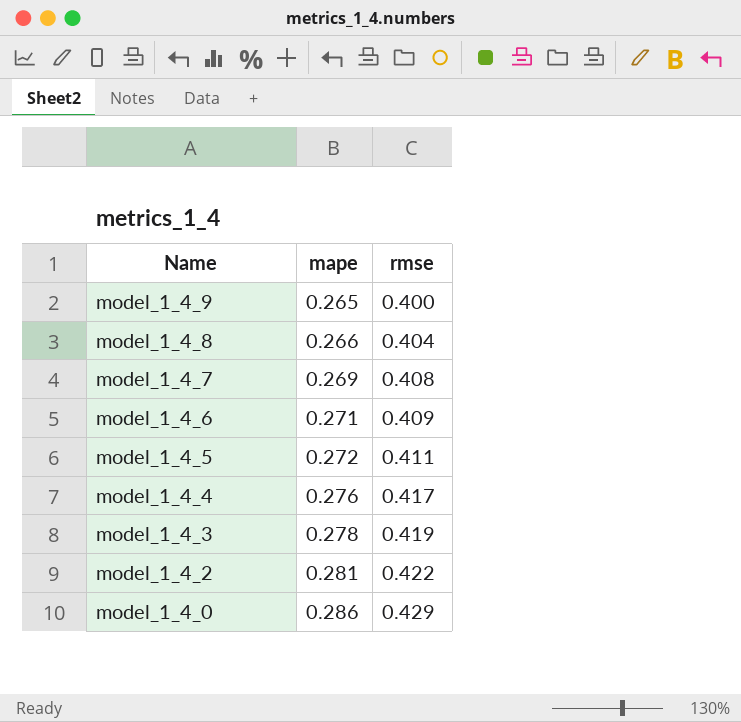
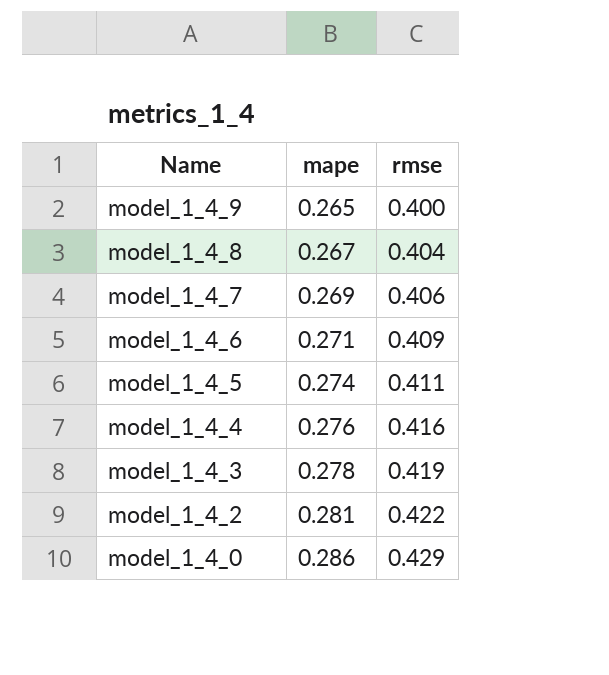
model_1_4_8 | mape: 0.266 -> 0.267
model_1_4_7 | rmse: 0.408 -> 0.406
model_1_4_5 | mape: 0.272 -> 0.274
model_1_4_4 | rmse: 0.417 -> 0.416

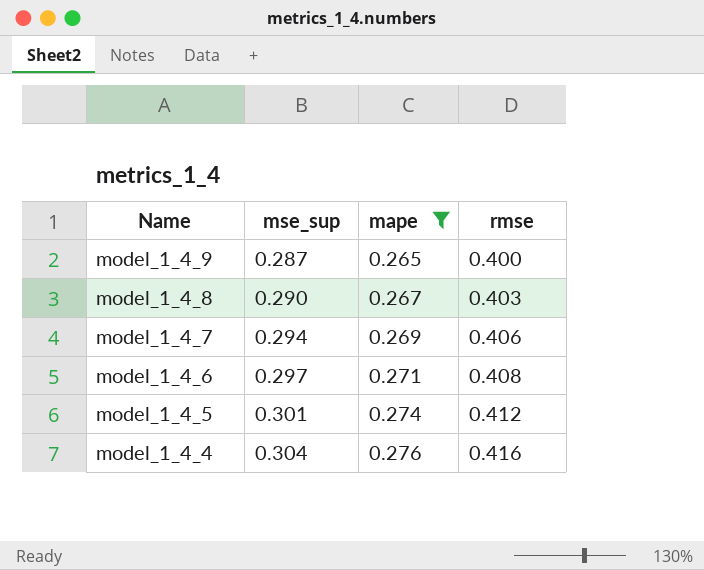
filter: none -> mape <= 0.276
column mse_sup | position: none -> 2
model_1_4_8 | rmse: 0.404 -> 0.403
model_1_4_6 | rmse: 0.409 -> 0.408
model_1_4_5 | rmse: 0.411 -> 0.412

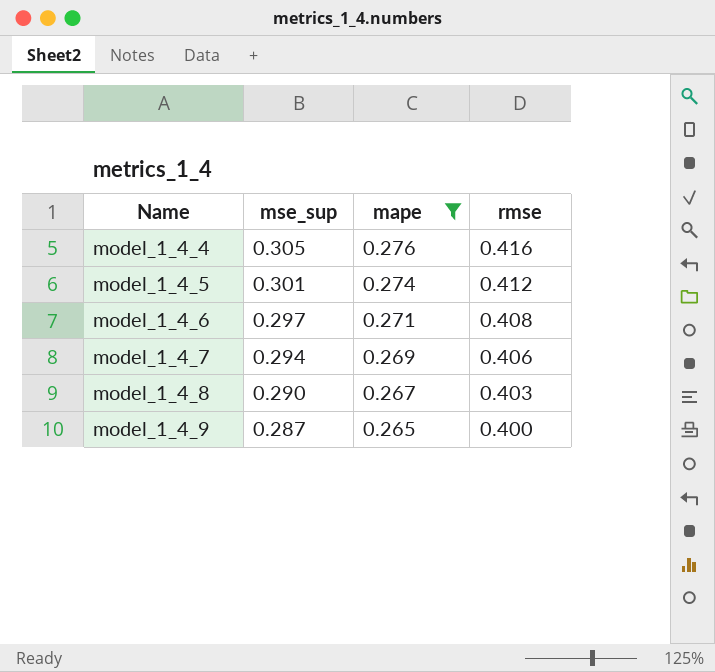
row order: Name descending -> Name ascending
model_1_4_4 | mse_sup: 0.304 -> 0.305

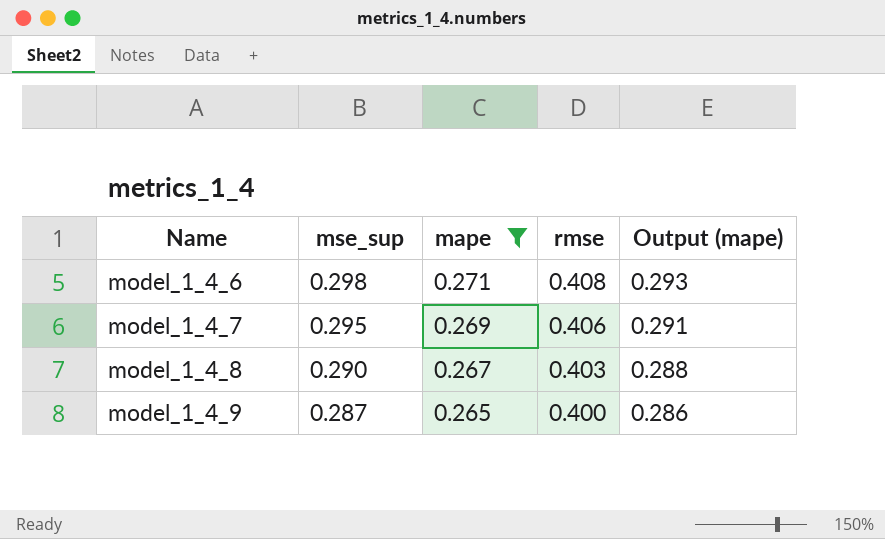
column Output (mape) | formula: none -> [mape] * 1.08
row model_1_4_4: 0.305 | 0.276 | 0.416 -> none
row model_1_4_5: 0.301 | 0.274 | 0.412 -> none
model_1_4_6 | mse_sup: 0.297 -> 0.298
model_1_4_7 | mse_sup: 0.294 -> 0.295

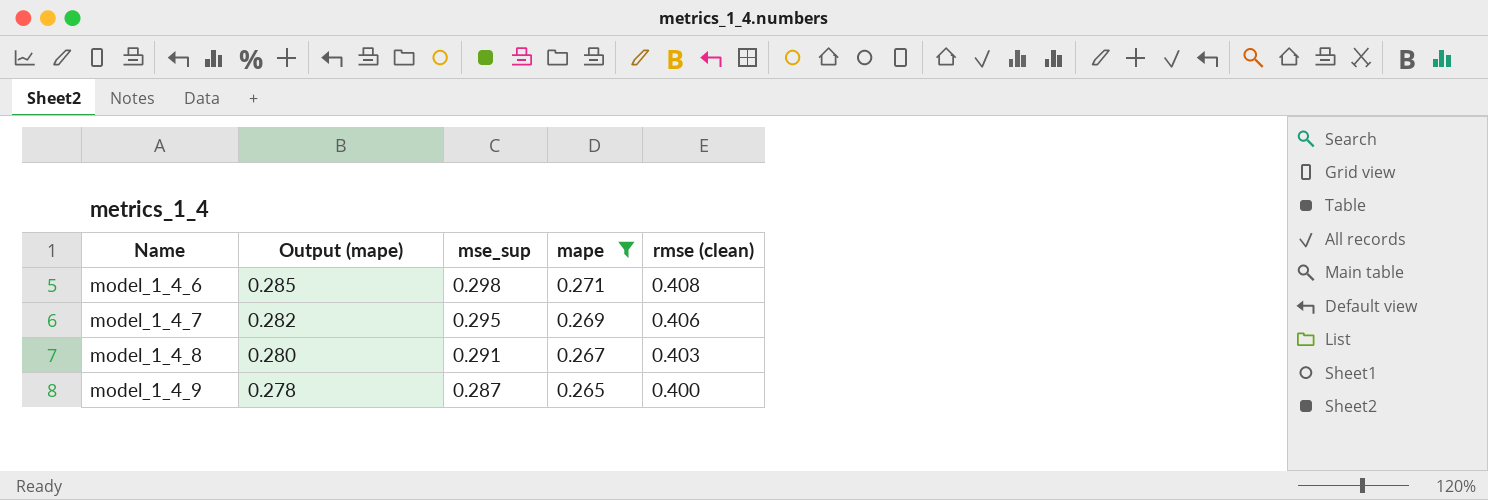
column Output (mape) | formula: [mape] * 1.08 -> [mape] * 1.05
column Output (mape) | position: 5 -> 2
column name: rmse -> rmse (clean)
model_1_4_8 | mse_sup: 0.290 -> 0.291

